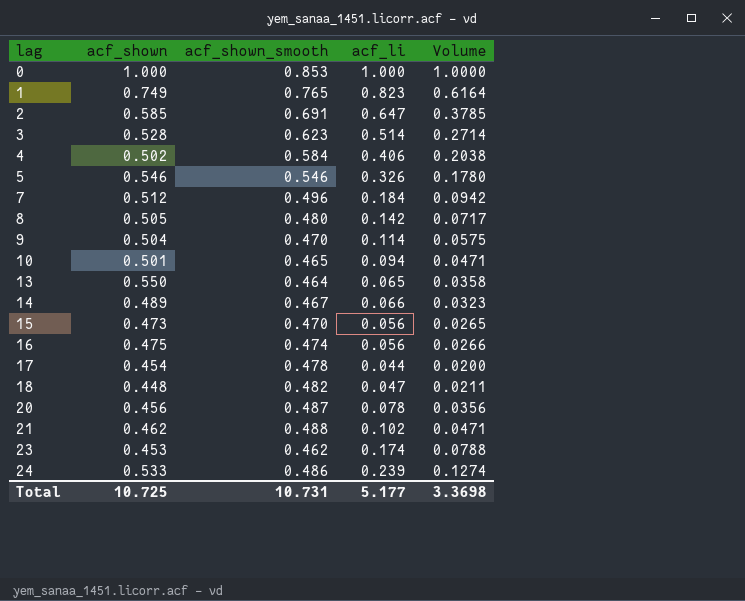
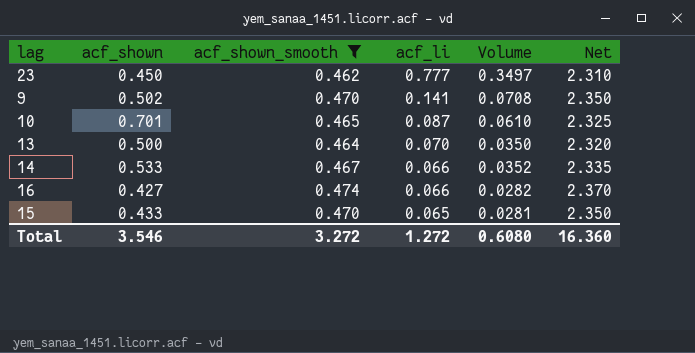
filter: none -> acf_shown_smooth <= 0.474
row order: lag ascending -> acf_li descending
column Net | formula: none -> [acf_shown_smooth] * 5
23 | acf_shown: 0.453 -> 0.450
23 | acf_li: 0.174 -> 0.777
23 | Volume: 0.0788 -> 0.3497
9 | acf_shown: 0.504 -> 0.502
9 | acf_li: 0.114 -> 0.141
9 | Volume: 0.0575 -> 0.0708
10 | acf_shown: 0.501 -> 0.701
10 | acf_li: 0.094 -> 0.087
10 | Volume: 0.0471 -> 0.0610
13 | acf_shown: 0.550 -> 0.500
13 | acf_li: 0.065 -> 0.070
13 | Volume: 0.0358 -> 0.0350
14 | acf_shown: 0.489 -> 0.533
14 | Volume: 0.0323 -> 0.0352
16 | acf_shown: 0.475 -> 0.427
16 | acf_li: 0.056 -> 0.066
16 | Volume: 0.0266 -> 0.0282
15 | acf_shown: 0.473 -> 0.433
15 | acf_li: 0.056 -> 0.065
15 | Volume: 0.0265 -> 0.0281
Total | acf_shown: 10.725 -> 3.546
Total | acf_shown_smooth: 10.731 -> 3.272
Total | acf_li: 5.177 -> 1.272
Total | Volume: 3.3698 -> 0.6080

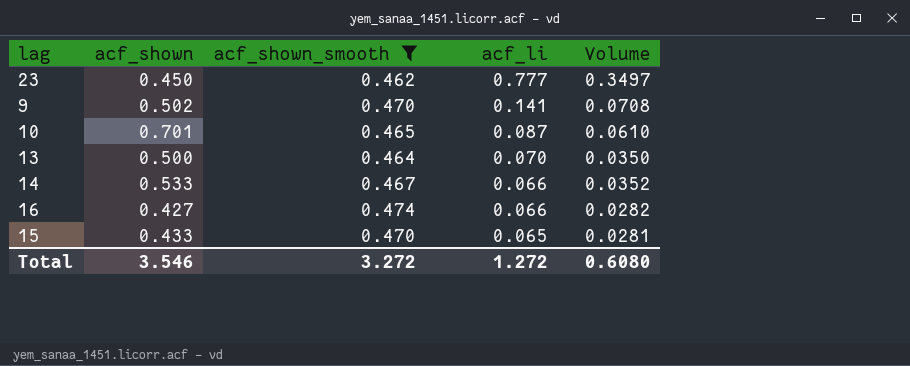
column Net | formula: [acf_shown_smooth] * 5 -> none

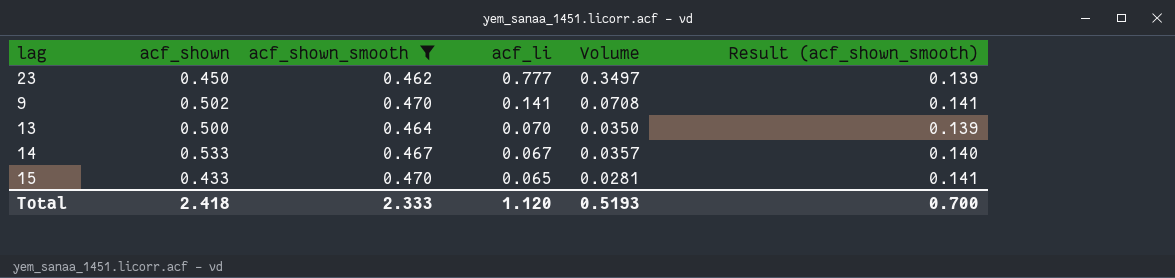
column Result (acf_shown_smooth) | formula: none -> [acf_shown_smooth] * 0.3
row 10: 0.701 | 0.465 | 0.087 | 0.0610 -> none
row 16: 0.427 | 0.474 | 0.066 | 0.0282 -> none
14 | acf_li: 0.066 -> 0.067
14 | Volume: 0.0352 -> 0.0357
Total | acf_shown: 3.546 -> 2.418
Total | acf_shown_smooth: 3.272 -> 2.333
Total | acf_li: 1.272 -> 1.120
Total | Volume: 0.6080 -> 0.5193

